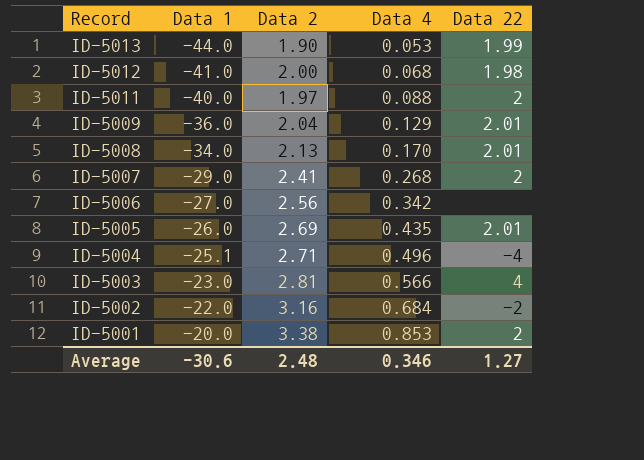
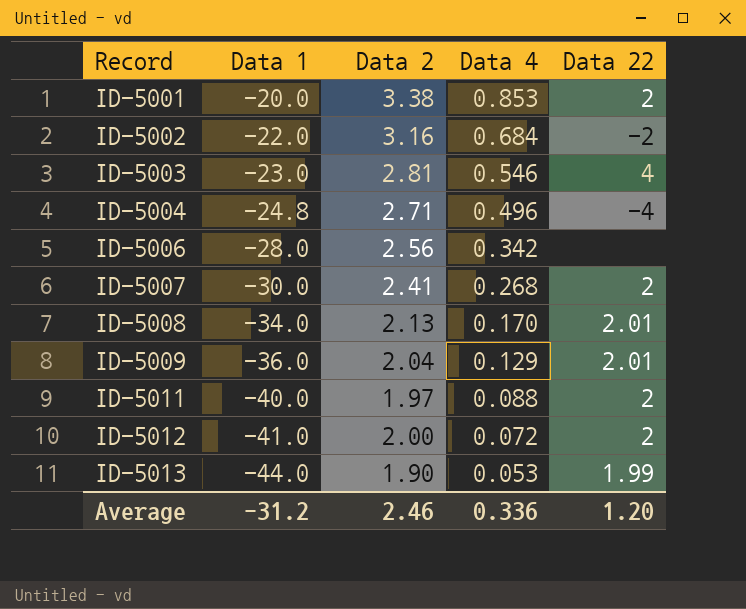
row order: Record descending -> Record ascending
row ID-5005: -26.0 | 2.69 | 0.435 | 2.01 -> none
ID-5003 | Data 4: 0.566 -> 0.546
ID-5004 | Data 1: -25.1 -> -24.8
ID-5006 | Data 1: -27.0 -> -28.0
ID-5007 | Data 1: -29.0 -> -30.0
ID-5012 | Data 4: 0.068 -> 0.072
ID-5012 | Data 22: 1.98 -> 2
Average | Data 1: -30.6 -> -31.2
Average | Data 2: 2.48 -> 2.46
Average | Data 4: 0.346 -> 0.336
Average | Data 22: 1.27 -> 1.20

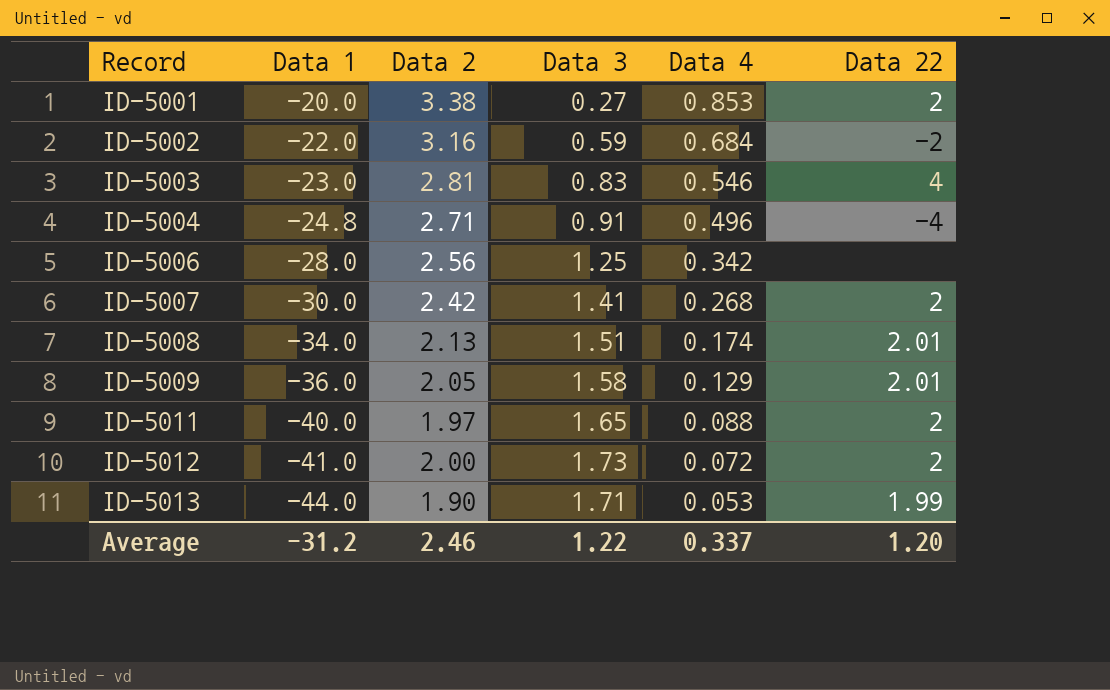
column Data 3 | position: none -> 4
ID-5007 | Data 2: 2.41 -> 2.42
ID-5008 | Data 4: 0.170 -> 0.174
ID-5009 | Data 2: 2.04 -> 2.05
Average | Data 4: 0.336 -> 0.337

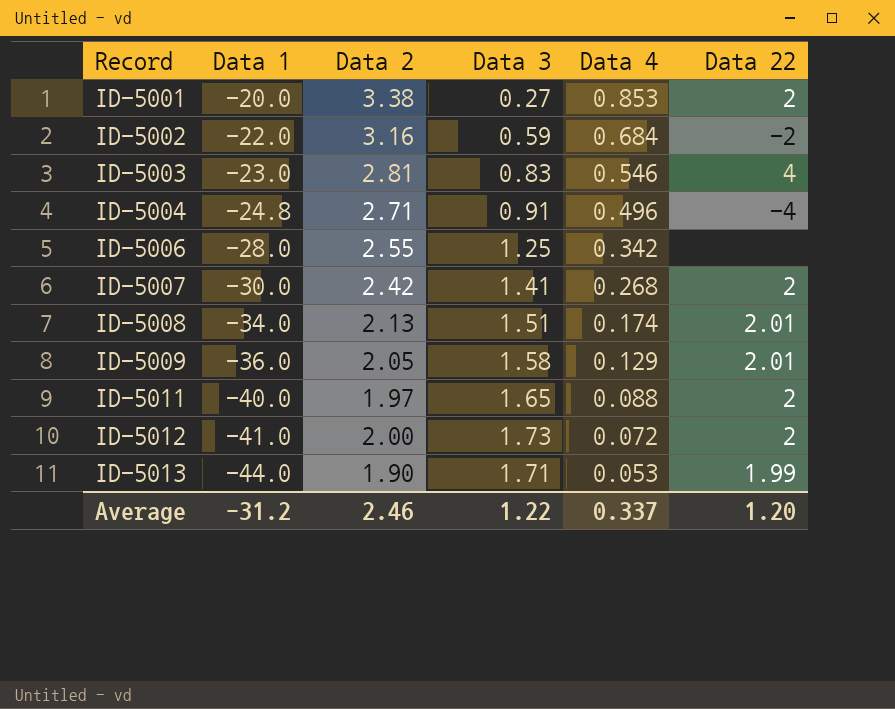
ID-5006 | Data 2: 2.56 -> 2.55

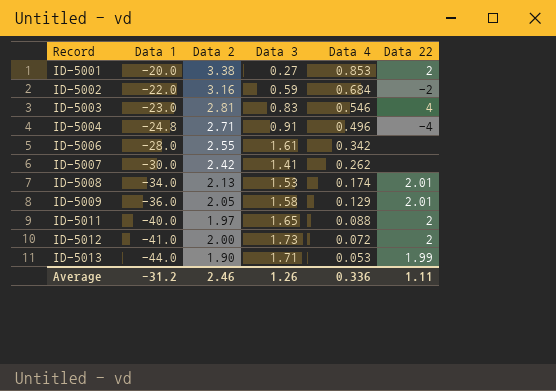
ID-5006 | Data 3: 1.25 -> 1.61
ID-5007 | Data 4: 0.268 -> 0.262
ID-5007 | Data 22: 2 -> none
ID-5008 | Data 3: 1.51 -> 1.53
Average | Data 3: 1.22 -> 1.26
Average | Data 4: 0.337 -> 0.336
Average | Data 22: 1.20 -> 1.11

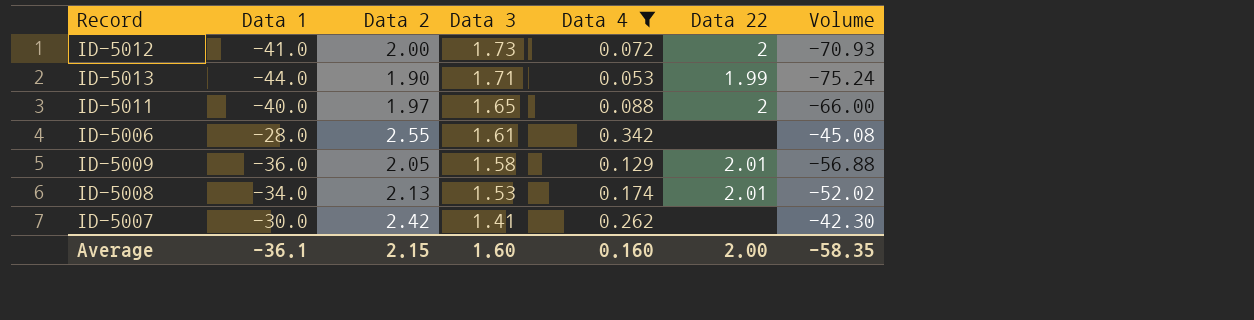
filter: none -> Data 4 <= 0.342
row order: Record ascending -> Data 3 descending
column Volume | formula: none -> [Data 1] * [Data 3]
Average | Data 1: -31.2 -> -36.1
Average | Data 2: 2.46 -> 2.15
Average | Data 3: 1.26 -> 1.60
Average | Data 4: 0.336 -> 0.160
Average | Data 22: 1.11 -> 2.00

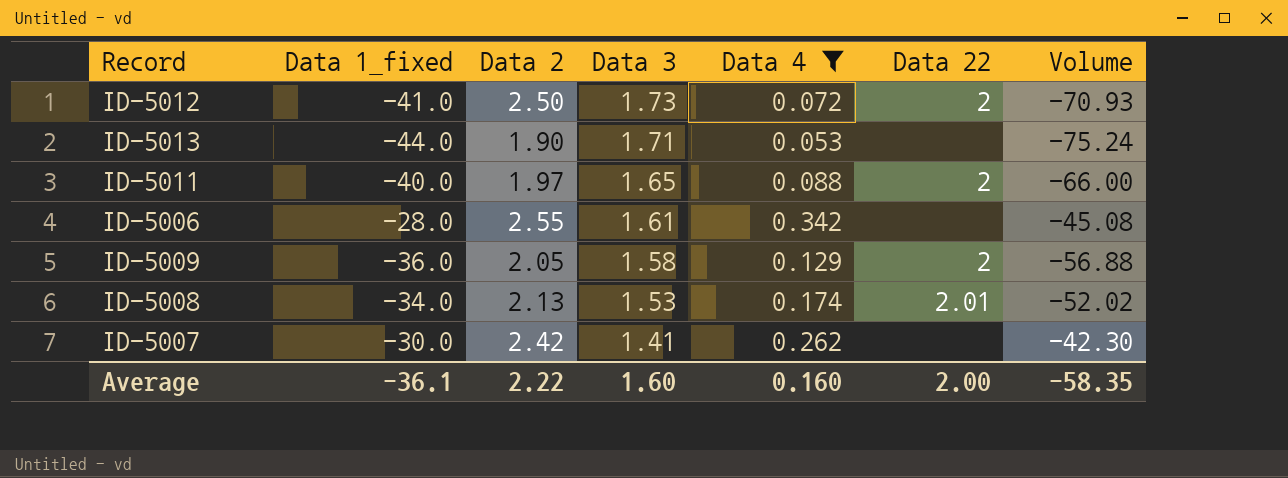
column name: Data 1 -> Data 1_fixed
ID-5012 | Data 2: 2.00 -> 2.50
ID-5013 | Data 22: 1.99 -> none
ID-5009 | Data 22: 2.01 -> 2
Average | Data 2: 2.15 -> 2.22

